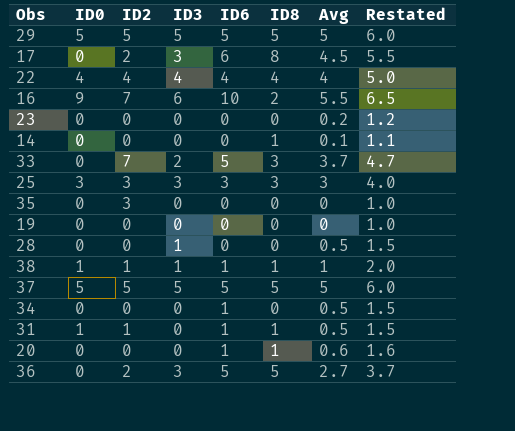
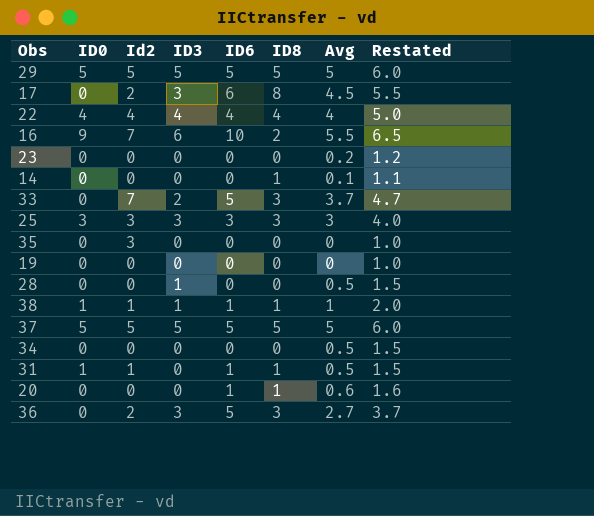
column name: ID2 -> Id2
34 | ID6: 1 -> 0
36 | ID8: 5 -> 3

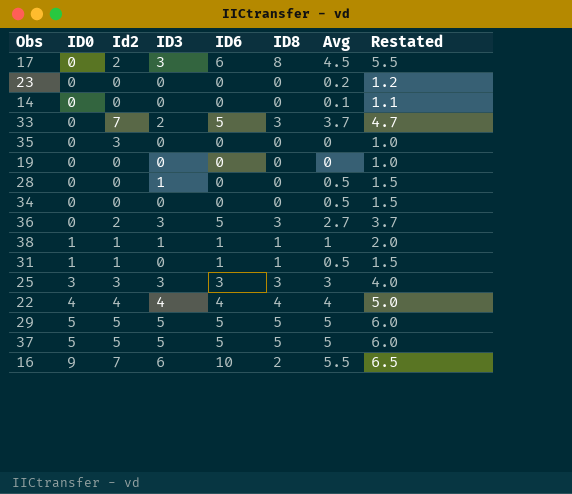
row order: none -> ID0 ascending
row 20: 0 | 0 | 0 | 1 | 1 | 0.6 | 1.6 -> none
14 | ID8: 1 -> 0

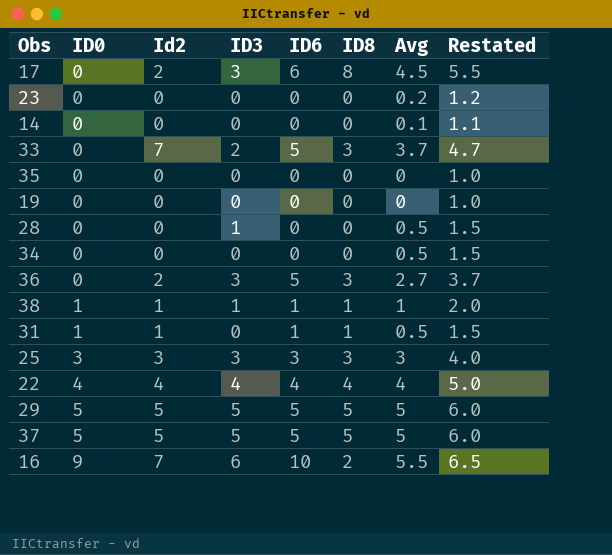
35 | Id2: 3 -> 0

